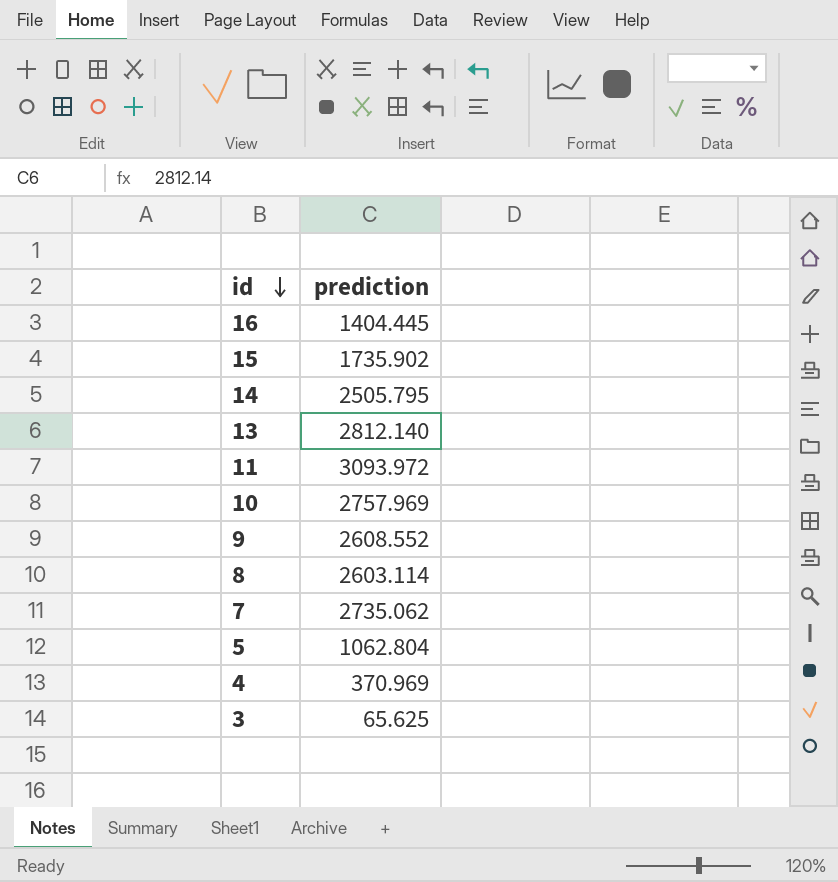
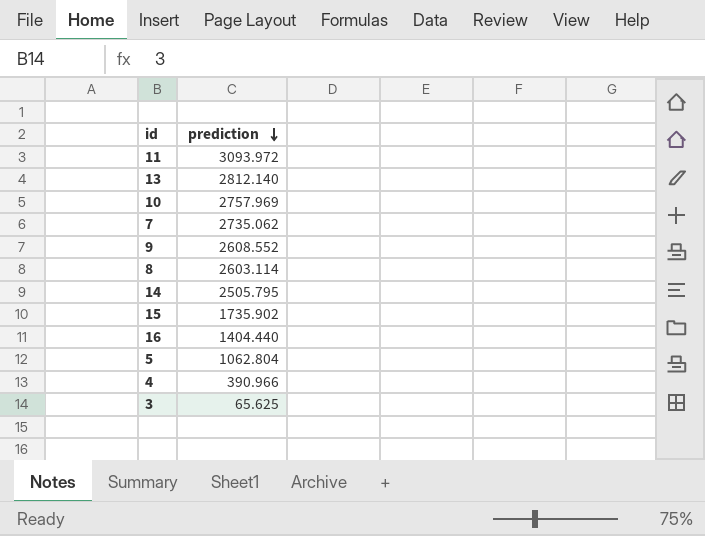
row order: id descending -> prediction descending
16 | prediction: 1404.445 -> 1404.440
4 | prediction: 370.969 -> 390.966

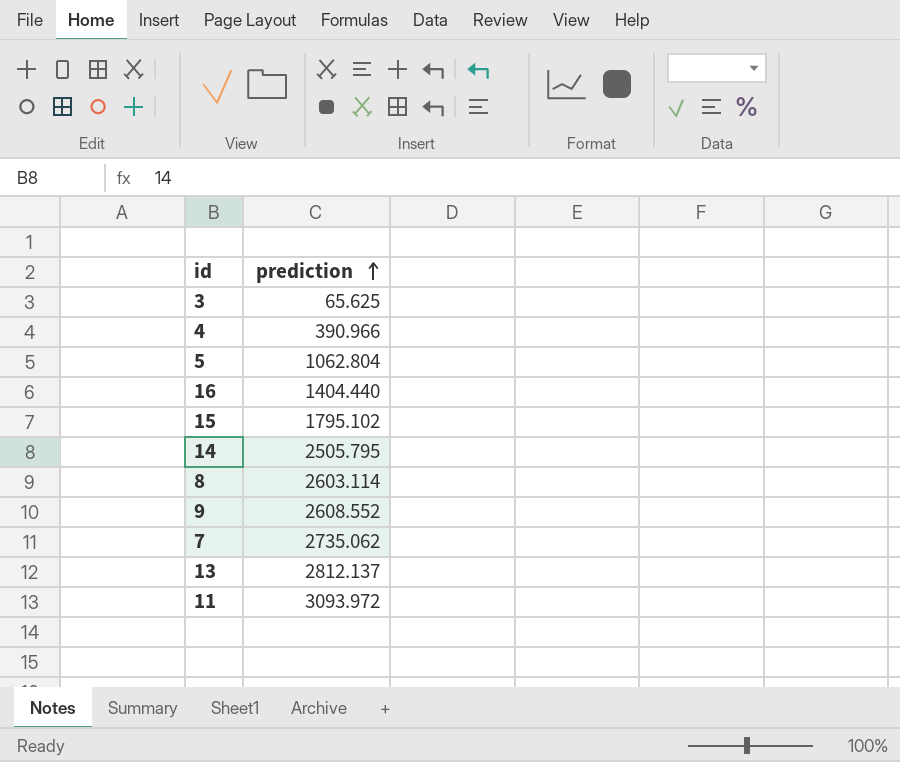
row order: prediction descending -> prediction ascending
row 10: 2757.969 -> none
15 | prediction: 1735.902 -> 1795.102
13 | prediction: 2812.140 -> 2812.137

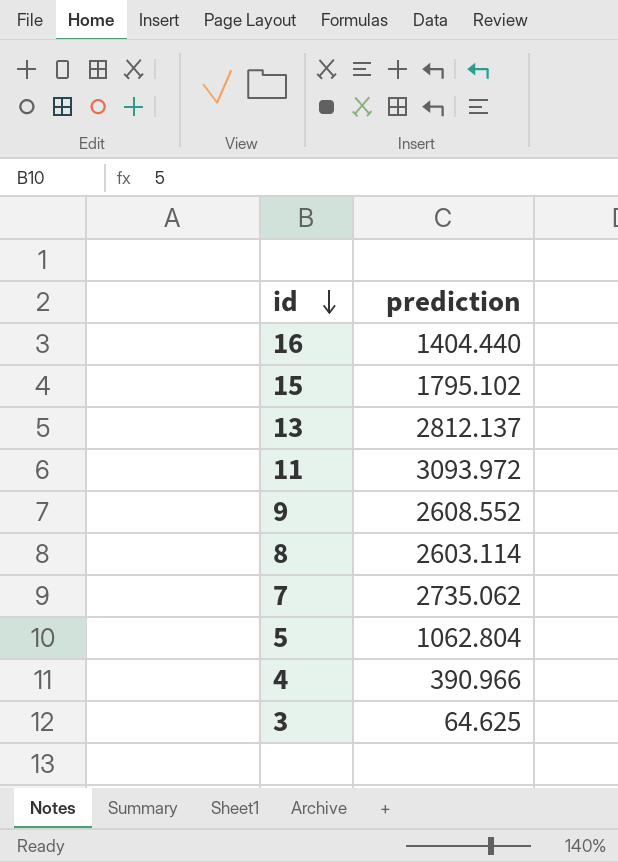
row order: prediction ascending -> id descending
row 14: 2505.795 -> none
3 | prediction: 65.625 -> 64.625

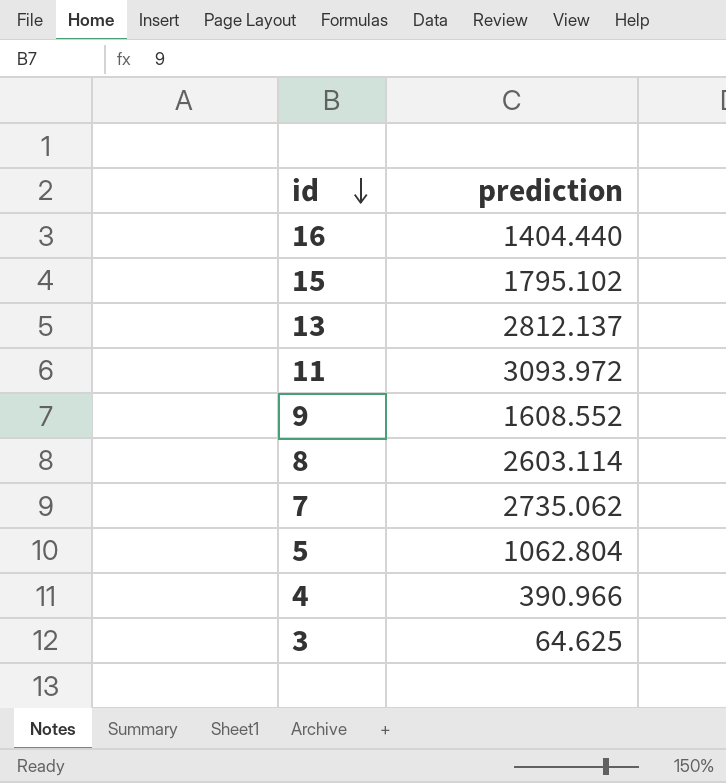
9 | prediction: 2608.552 -> 1608.552

